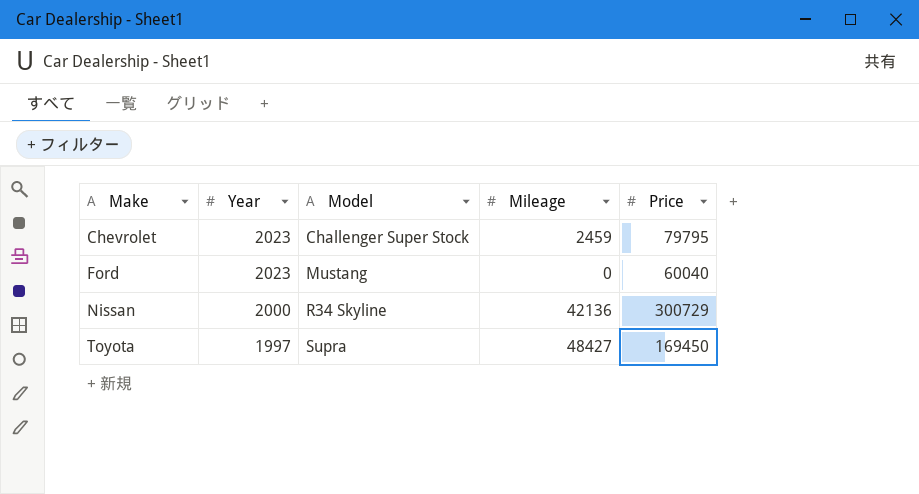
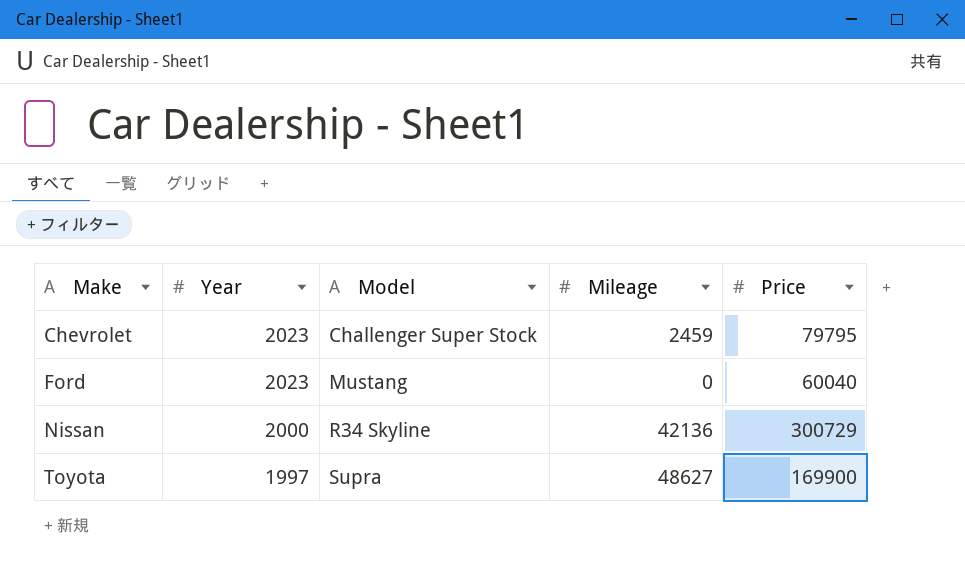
Toyota | Mileage: 48427 -> 48627
Toyota | Price: 169450 -> 169900

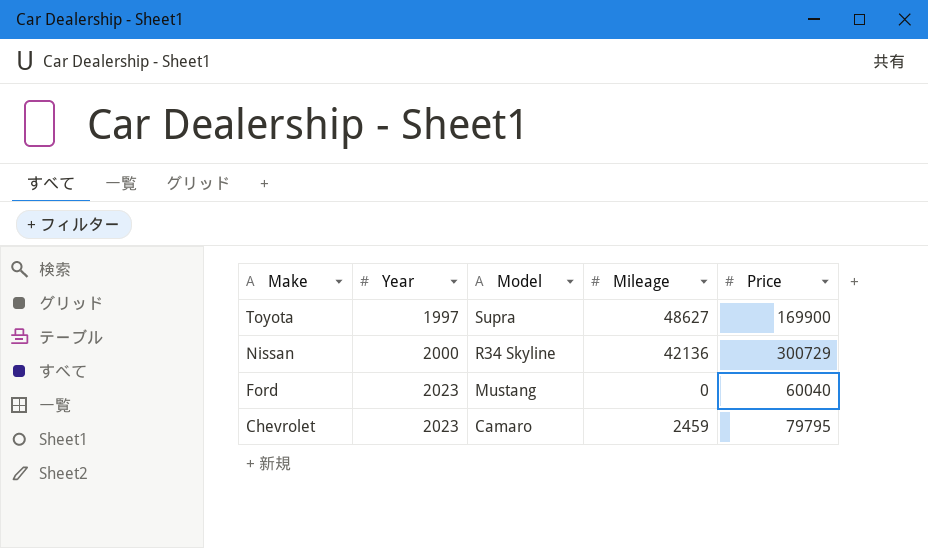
row order: Make ascending -> Make descending
Chevrolet | Model: Challenger Super Stock -> Camaro

